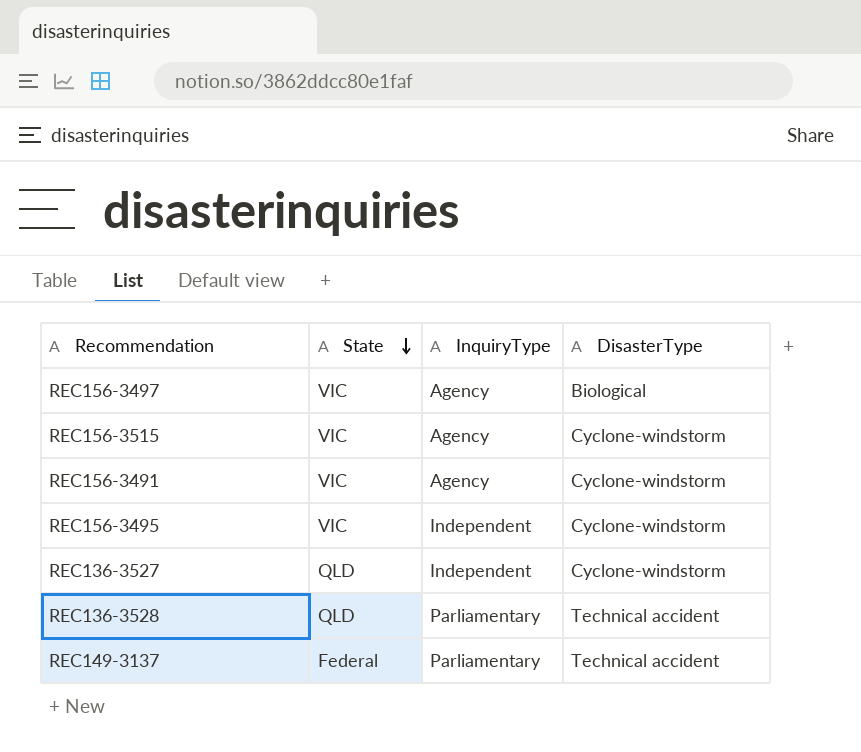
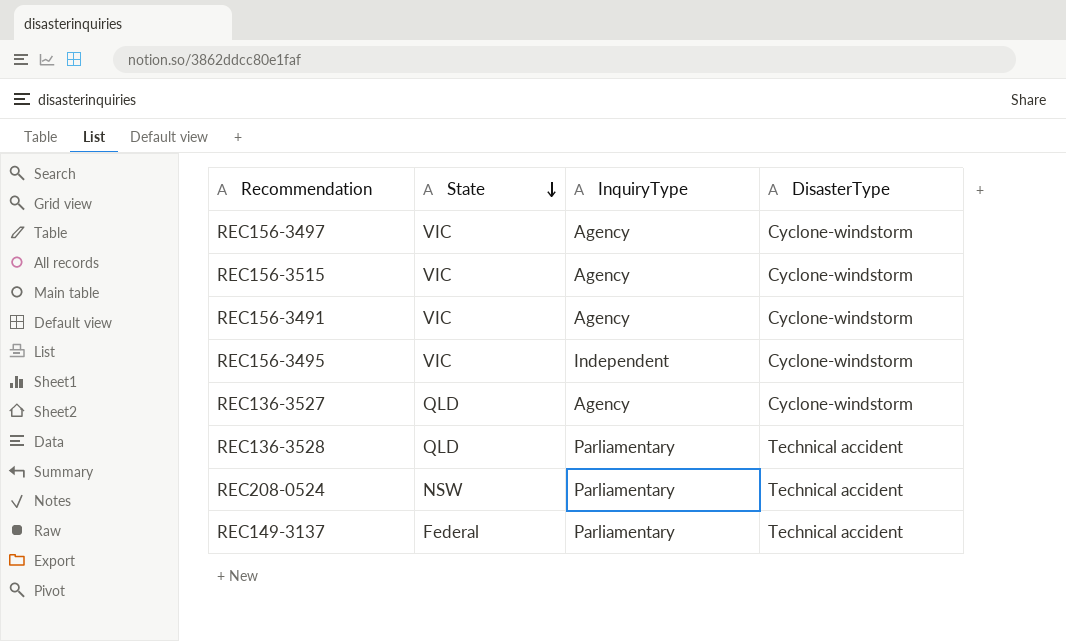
REC156-3497 | DisasterType: Biological -> Cyclone-windstorm
REC136-3527 | InquiryType: Independent -> Agency
row REC208-0524: none -> NSW | Parliamentary | Technical accident

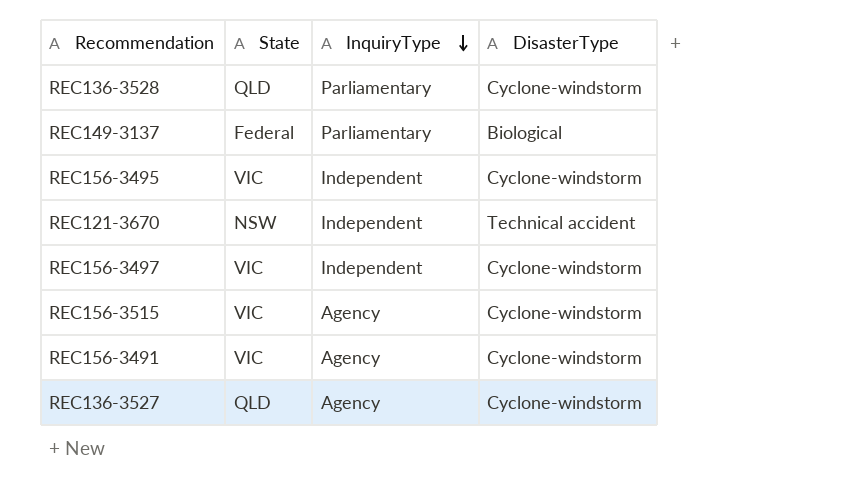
row order: State descending -> InquiryType descending
row REC208-0524: NSW | Parliamentary | Technical accident -> none
REC136-3528 | DisasterType: Technical accident -> Cyclone-windstorm
REC149-3137 | DisasterType: Technical accident -> Biological
row REC121-3670: none -> NSW | Independent | Technical accident
REC156-3497 | InquiryType: Agency -> Independent

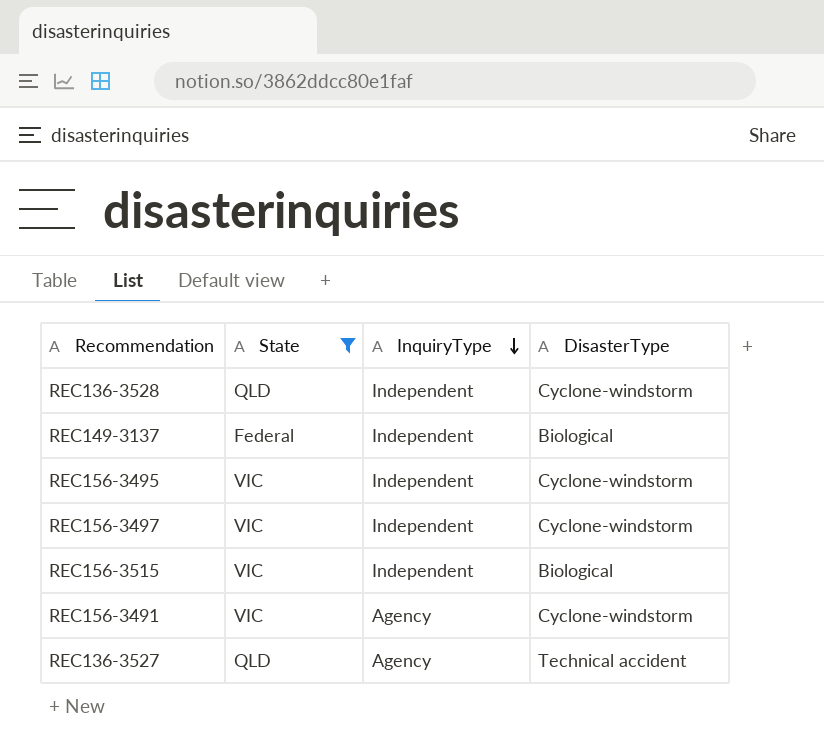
filter: none -> State != NSW
REC136-3528 | InquiryType: Parliamentary -> Independent
REC149-3137 | InquiryType: Parliamentary -> Independent
REC156-3515 | InquiryType: Agency -> Independent
REC156-3515 | DisasterType: Cyclone-windstorm -> Biological
REC136-3527 | DisasterType: Cyclone-windstorm -> Technical accident

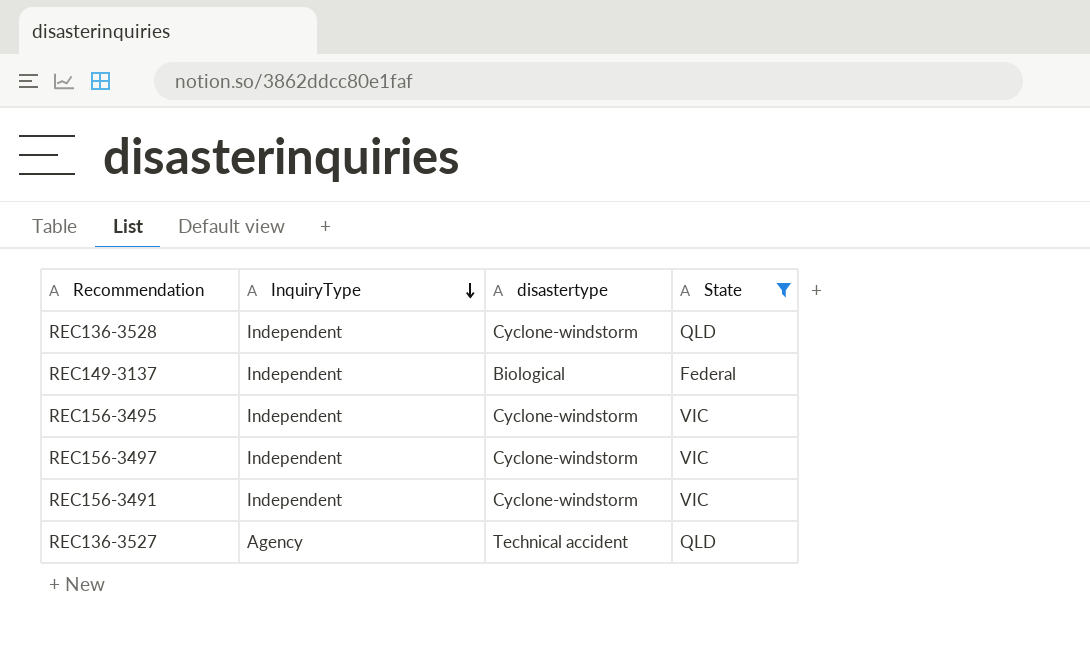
column name: DisasterType -> disastertype
column State | position: 2 -> 4
row REC156-3515: VIC | Independent | Biological -> none
REC156-3491 | InquiryType: Agency -> Independent

